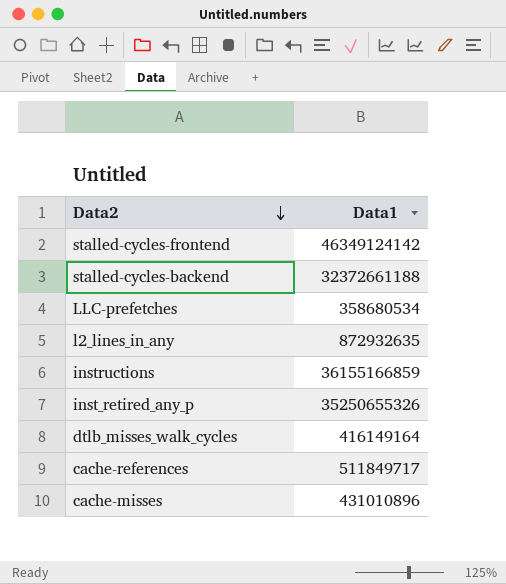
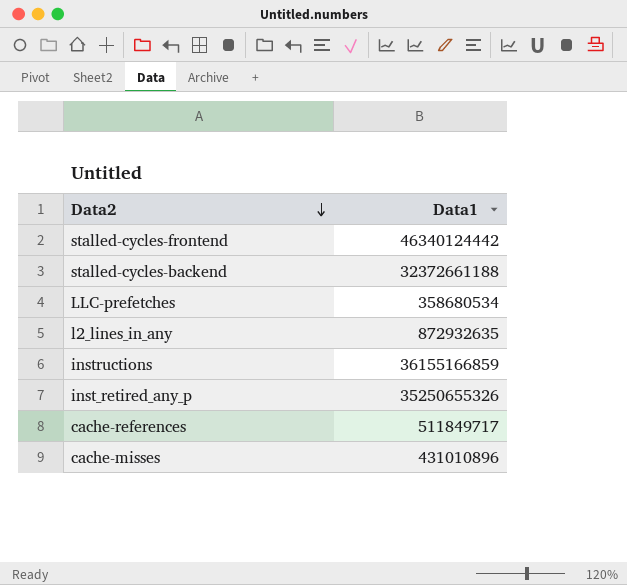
row dtlb_misses_walk_cycles: 416149164 -> none
stalled-cycles-frontend | Data1: 46349124142 -> 46340124442

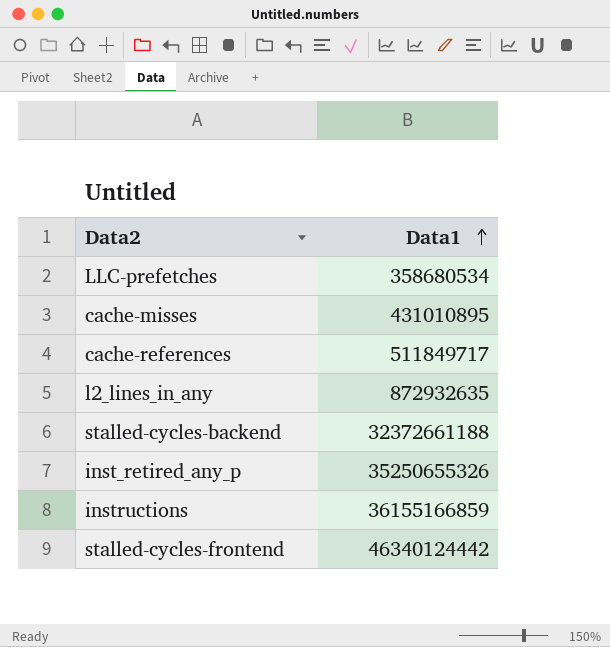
row order: Data2 descending -> Data1 ascending
cache-misses | Data1: 431010896 -> 431010895

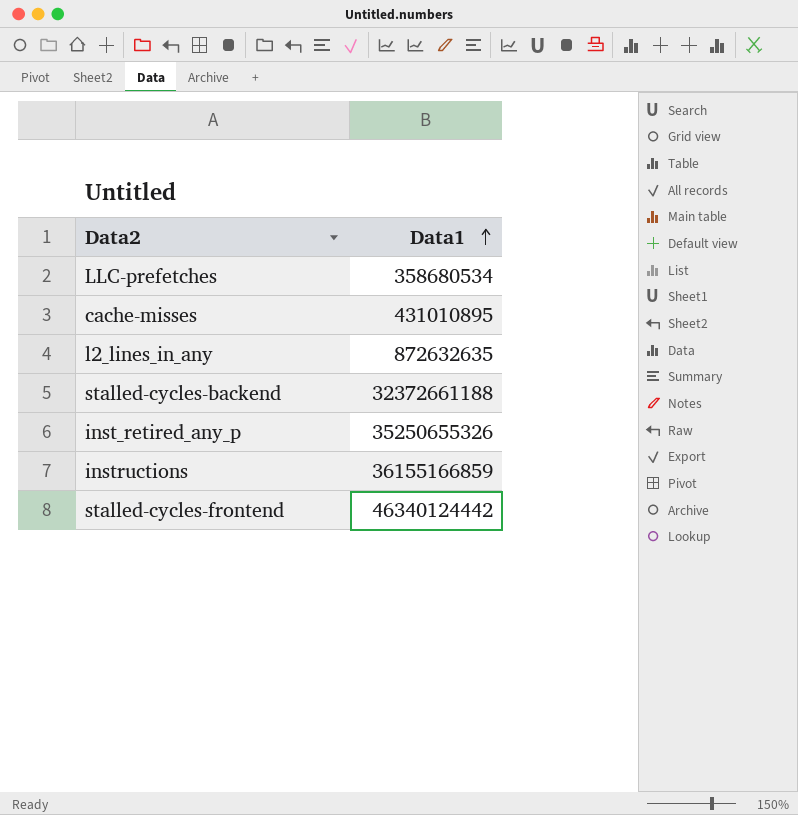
row cache-references: 511849717 -> none
l2_lines_in_any | Data1: 872932635 -> 872632635

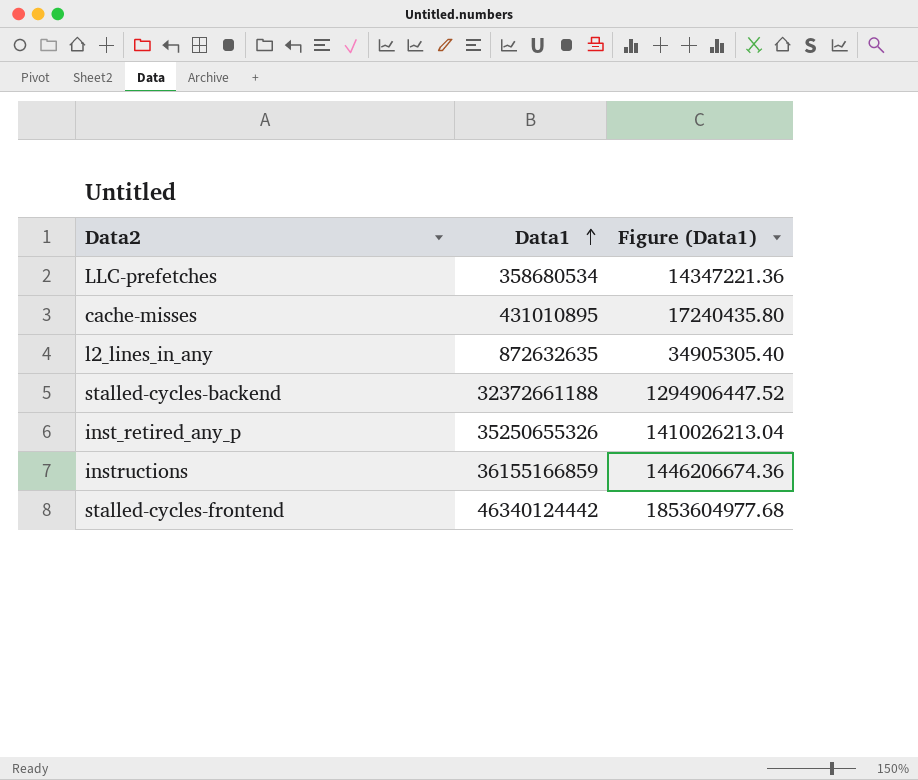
column Figure (Data1) | formula: none -> [Data1] * 0.04

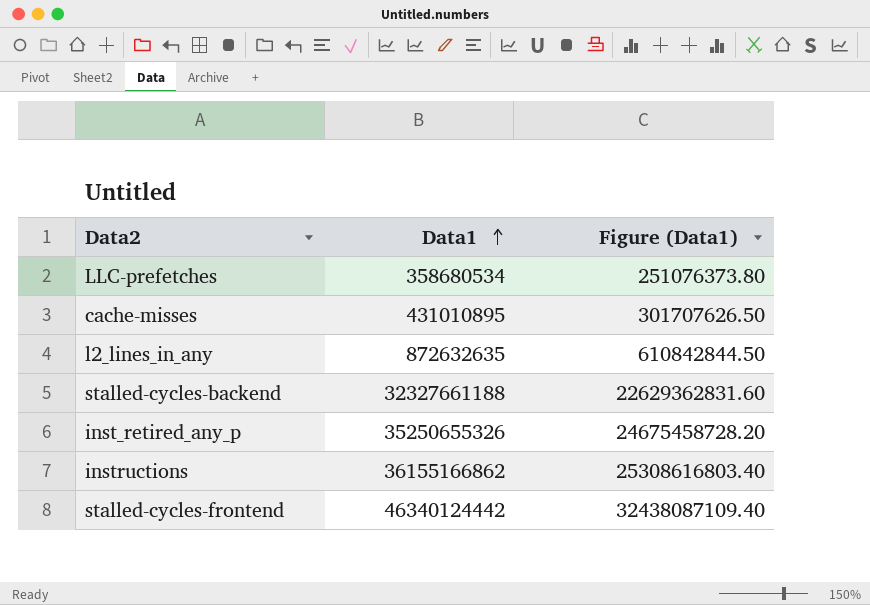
column Figure (Data1) | formula: [Data1] * 0.04 -> [Data1] * 0.7
stalled-cycles-backend | Data1: 32372661188 -> 32327661188
instructions | Data1: 36155166859 -> 36155166862

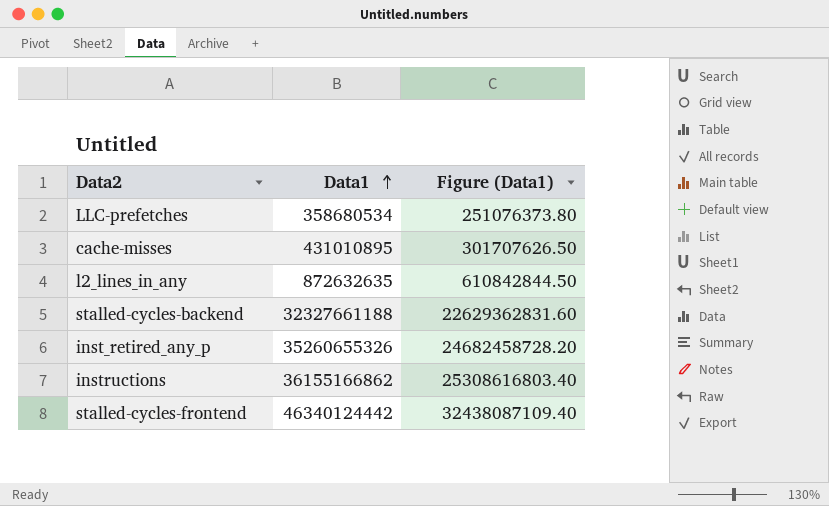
inst_retired_any_p | Data1: 35250655326 -> 35260655326
inst_retired_any_p | Figure (Data1): 24675458728.20 -> 24682458728.20

